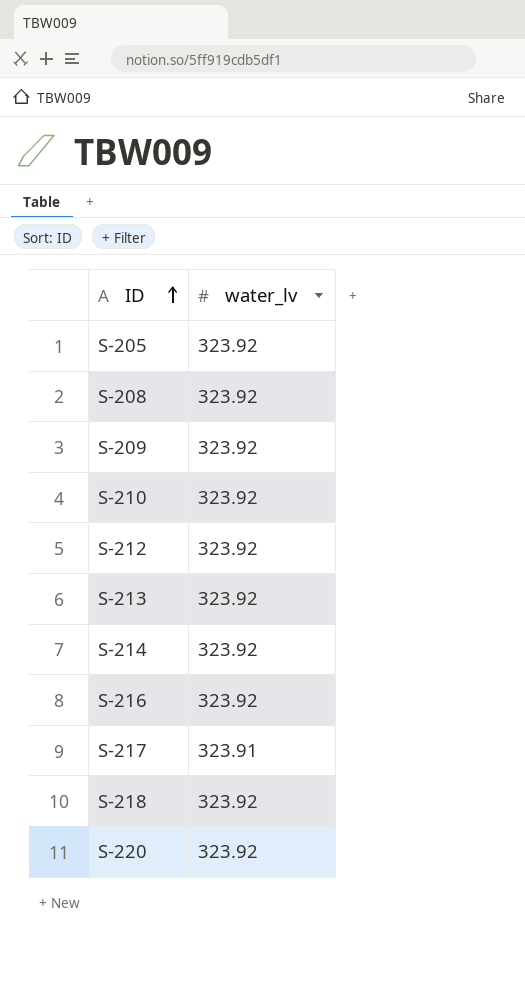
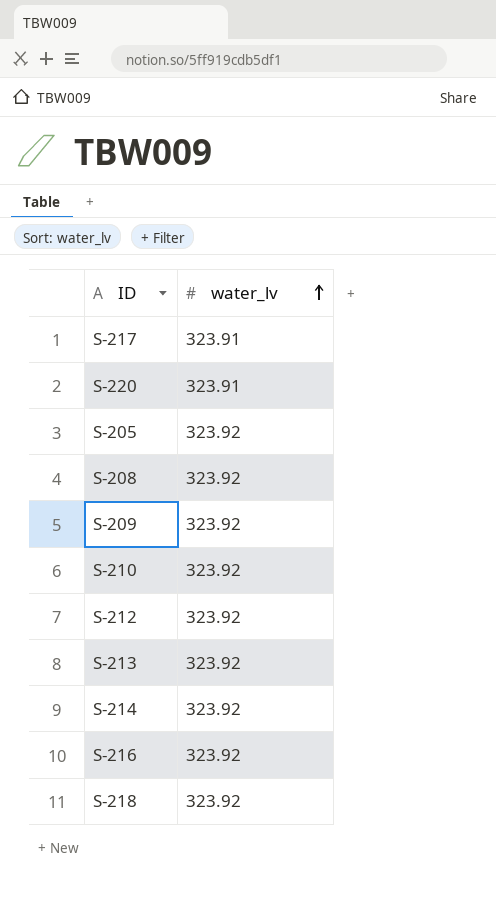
row order: ID ascending -> water_lv ascending
S-220 | water_lv: 323.92 -> 323.91

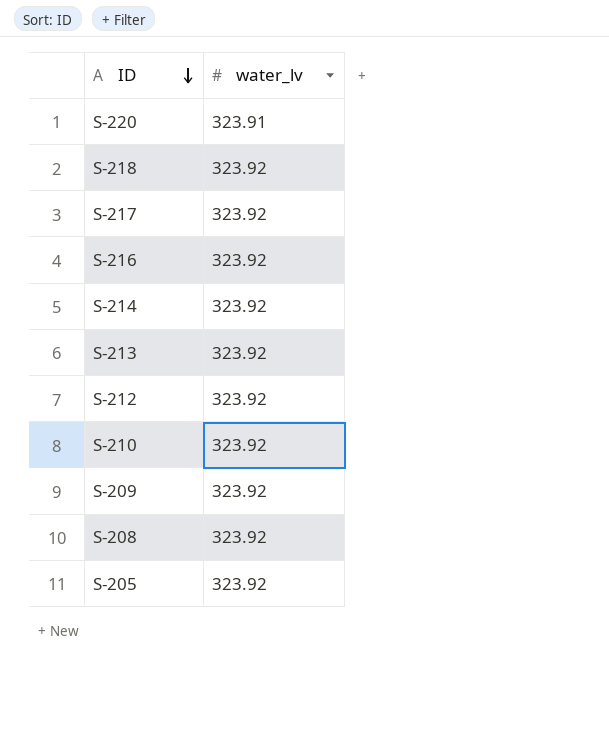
row order: water_lv ascending -> ID descending
S-217 | water_lv: 323.91 -> 323.92

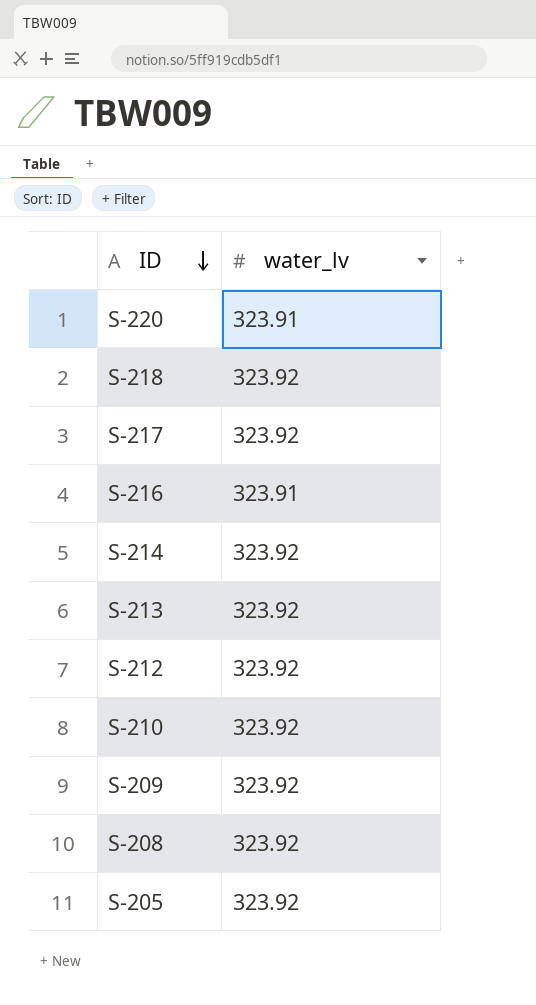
S-216 | water_lv: 323.92 -> 323.91

